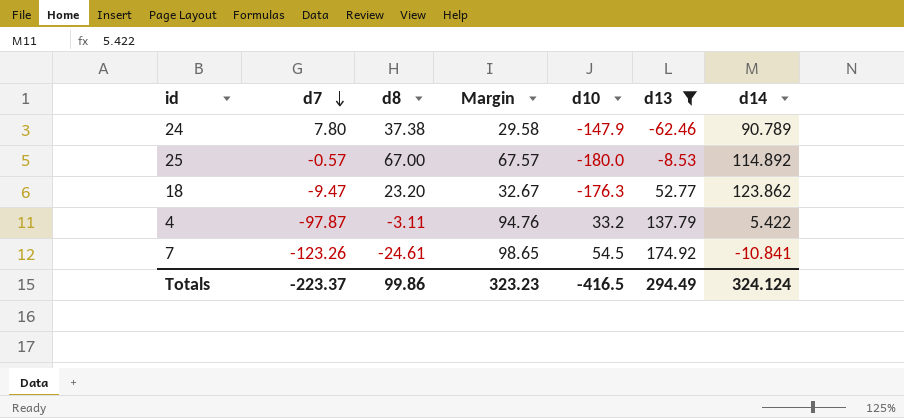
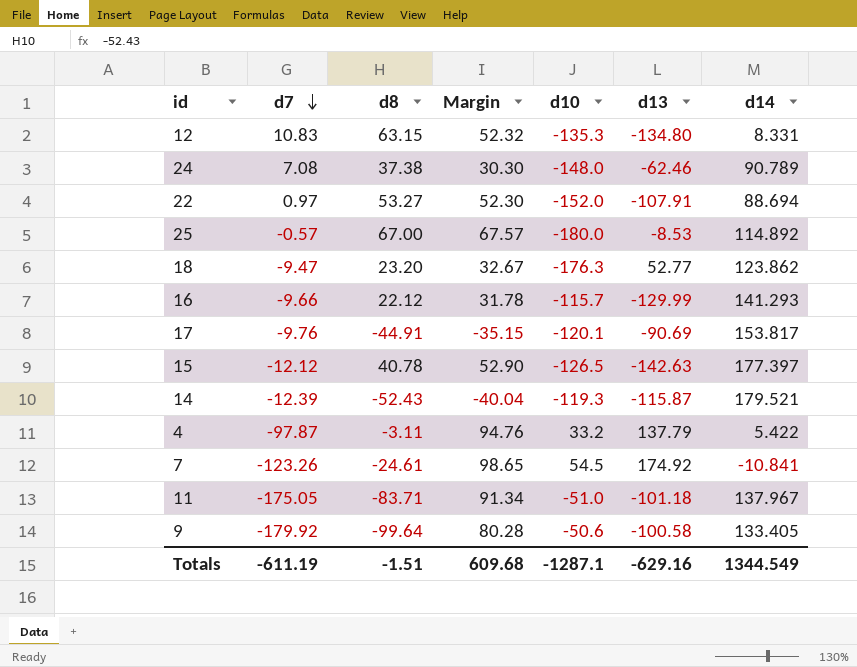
filter: d13 >= -62.46 -> none
24 | d7: 7.80 -> 7.08
24 | Margin: 29.58 -> 30.30
24 | d10: -147.9 -> -148.0
Totals | d7: -223.37 -> -611.19
Totals | d8: 99.86 -> -1.51
Totals | Margin: 323.23 -> 609.68
Totals | d10: -416.5 -> -1287.1
Totals | d13: 294.49 -> -629.16
Totals | d14: 324.124 -> 1344.549

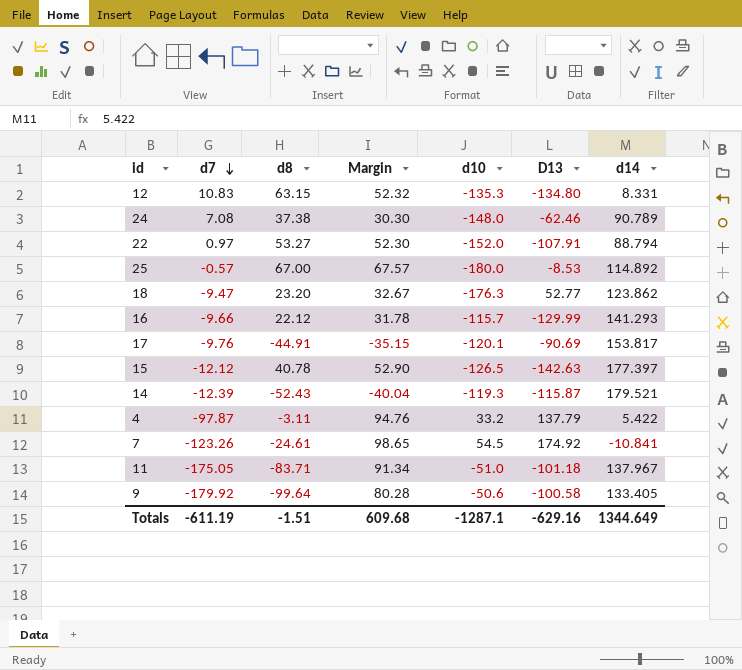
column name: d13 -> D13
22 | d14: 88.694 -> 88.794
Totals | d14: 1344.549 -> 1344.649

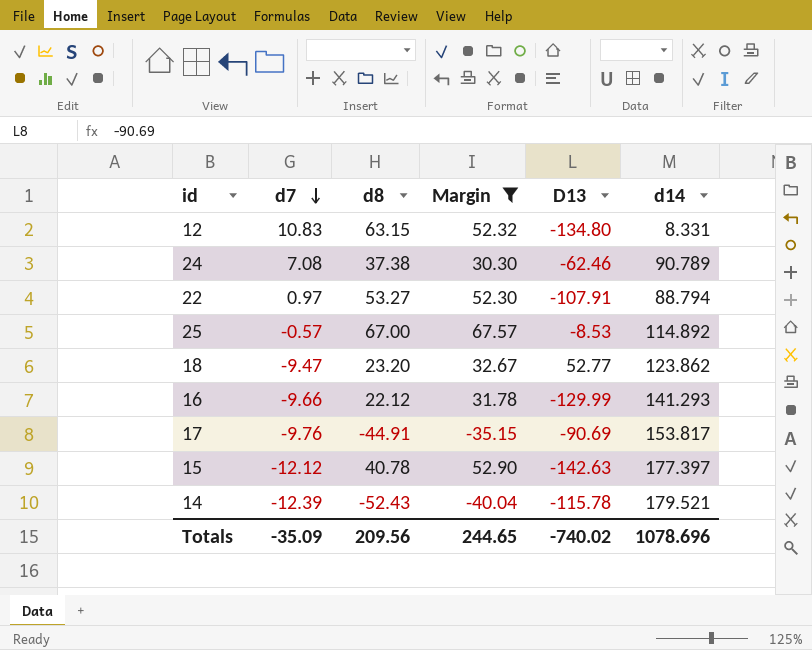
filter: none -> Margin <= 67.57
column d10 | position: 5 -> none
14 | D13: -115.87 -> -115.78
Totals | d7: -611.19 -> -35.09
Totals | d8: -1.51 -> 209.56
Totals | Margin: 609.68 -> 244.65
Totals | D13: -629.16 -> -740.02
Totals | d14: 1344.649 -> 1078.696

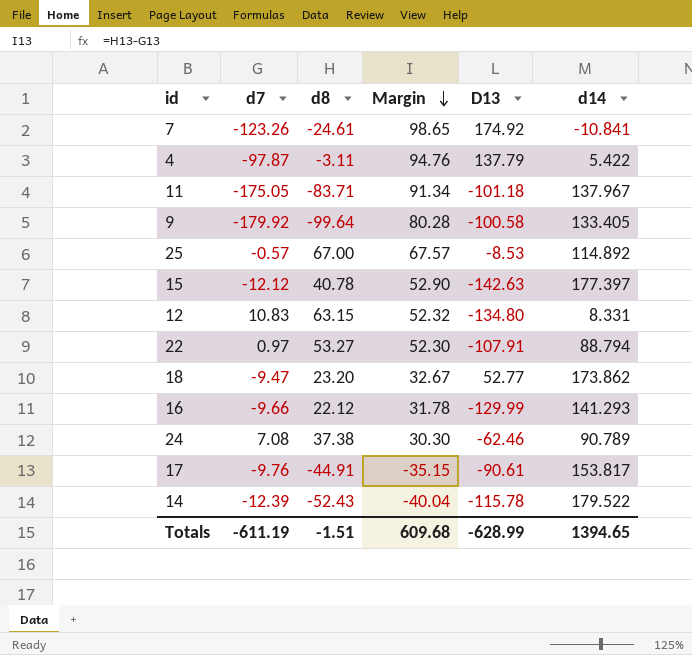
filter: Margin <= 67.57 -> none
row order: d7 descending -> Margin descending
18 | d14: 123.862 -> 173.862
17 | D13: -90.69 -> -90.61
14 | d14: 179.521 -> 179.522
Totals | d7: -35.09 -> -611.19
Totals | d8: 209.56 -> -1.51
Totals | Margin: 244.65 -> 609.68
Totals | D13: -740.02 -> -628.99
Totals | d14: 1078.696 -> 1394.65

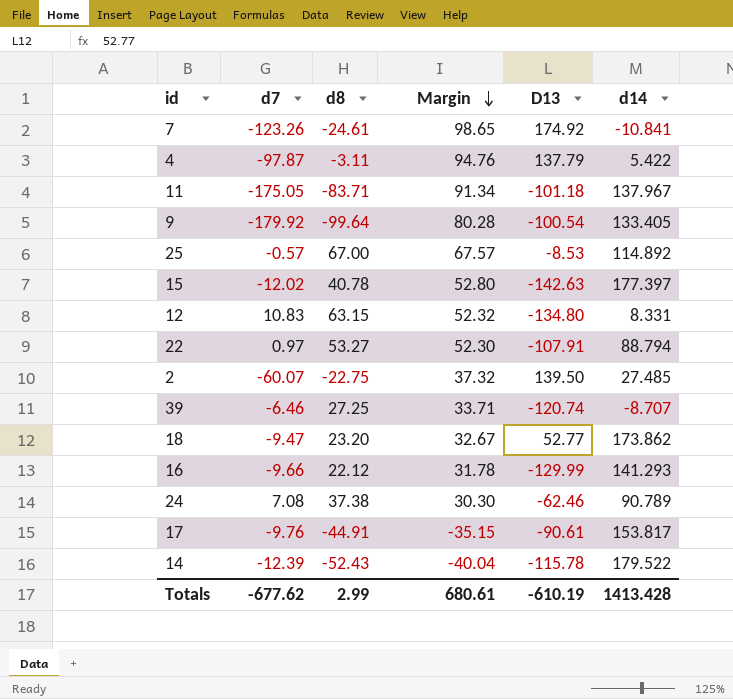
9 | D13: -100.58 -> -100.54
15 | d7: -12.12 -> -12.02
15 | Margin: 52.90 -> 52.80
row 2: none -> -60.07 | -22.75 | 37.32 | 139.50 | 27.485
row 39: none -> -6.46 | 27.25 | 33.71 | -120.74 | -8.707
Totals | d7: -611.19 -> -677.62
Totals | d8: -1.51 -> 2.99
Totals | Margin: 609.68 -> 680.61
Totals | D13: -628.99 -> -610.19
Totals | d14: 1394.65 -> 1413.428

